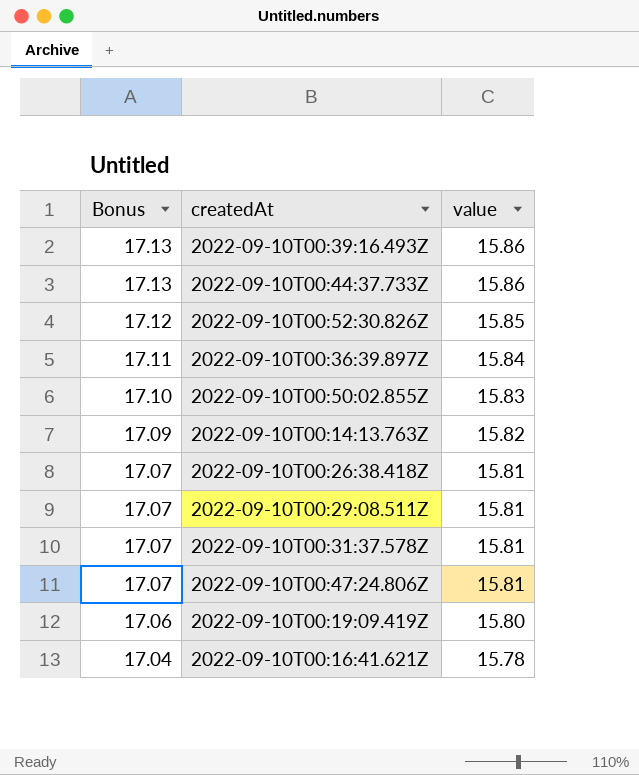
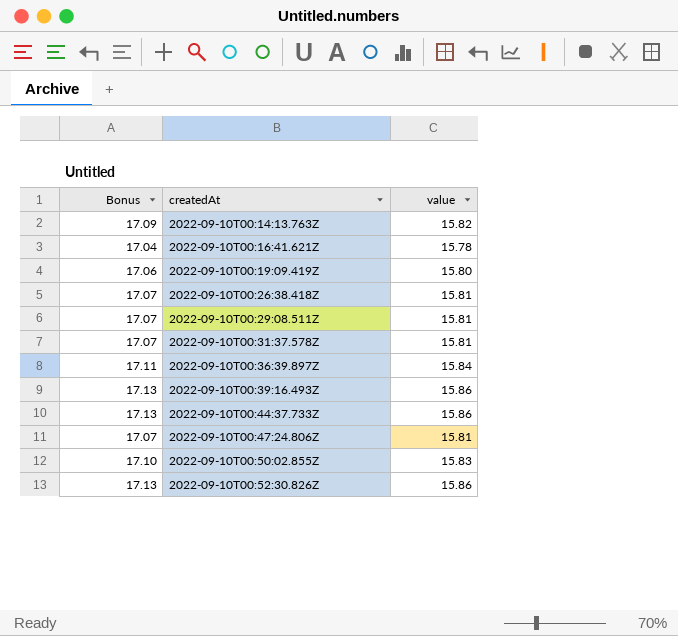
row order: Bonus descending -> createdAt ascending
2022-09-10T00:52:30.826Z | Bonus: 17.12 -> 17.13
2022-09-10T00:52:30.826Z | value: 15.85 -> 15.86

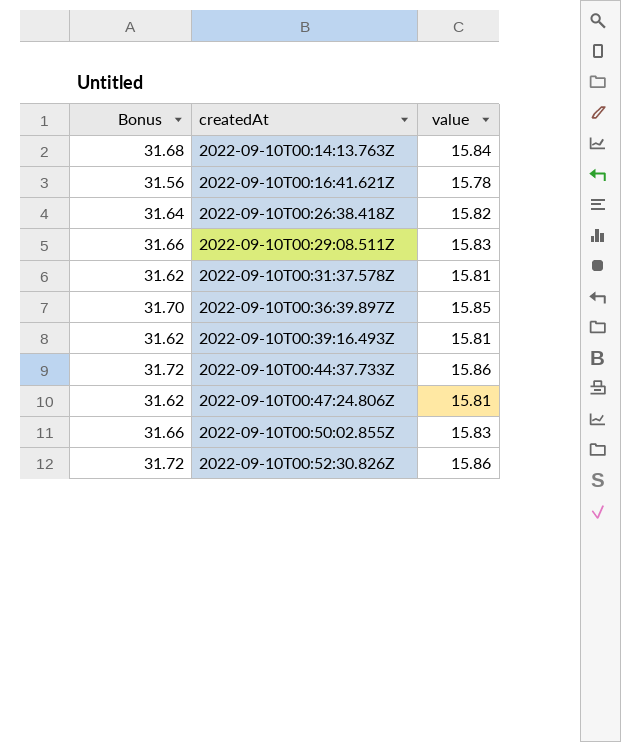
column Bonus | formula: [value] * 1.08 -> [value] * 2
row 2022-09-10T00:19:09.419Z: 17.06 | 15.80 -> none
2022-09-10T00:14:13.763Z | value: 15.82 -> 15.84
2022-09-10T00:26:38.418Z | value: 15.81 -> 15.82
2022-09-10T00:29:08.511Z | value: 15.81 -> 15.83
2022-09-10T00:36:39.897Z | value: 15.84 -> 15.85
2022-09-10T00:39:16.493Z | value: 15.86 -> 15.81

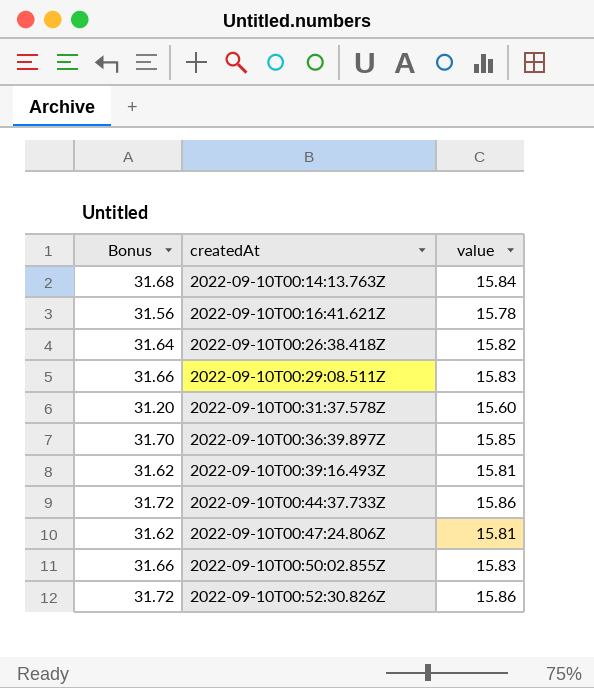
2022-09-10T00:31:37.578Z | Bonus: 31.62 -> 31.20
2022-09-10T00:31:37.578Z | value: 15.81 -> 15.60

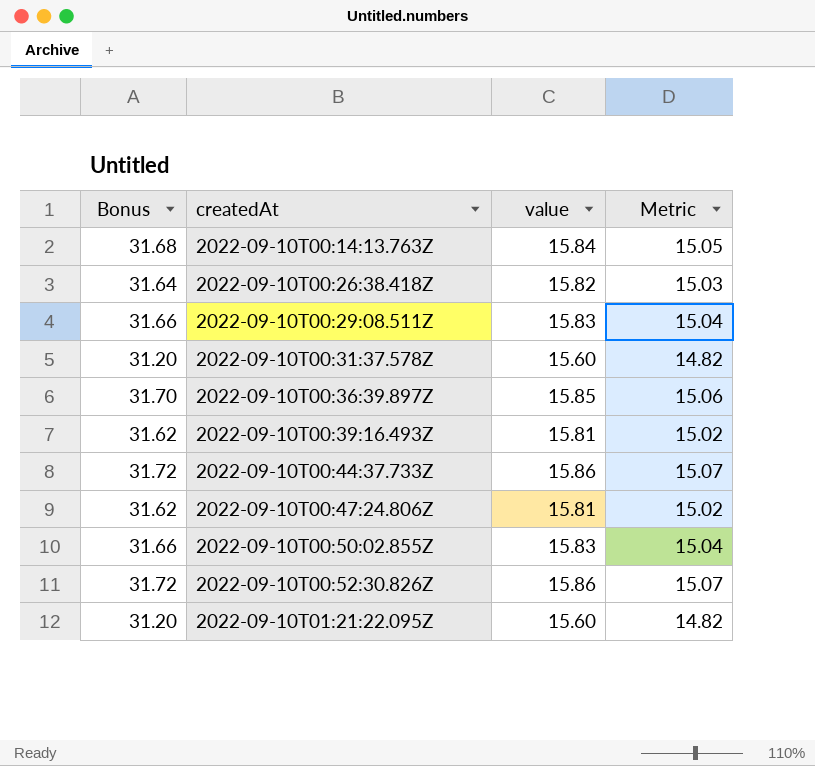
column Metric | formula: none -> [value] * 0.95
row 2022-09-10T00:16:41.621Z: 31.56 | 15.78 -> none
row 2022-09-10T01:21:22.095Z: none -> 31.20 | 15.60 | 14.82

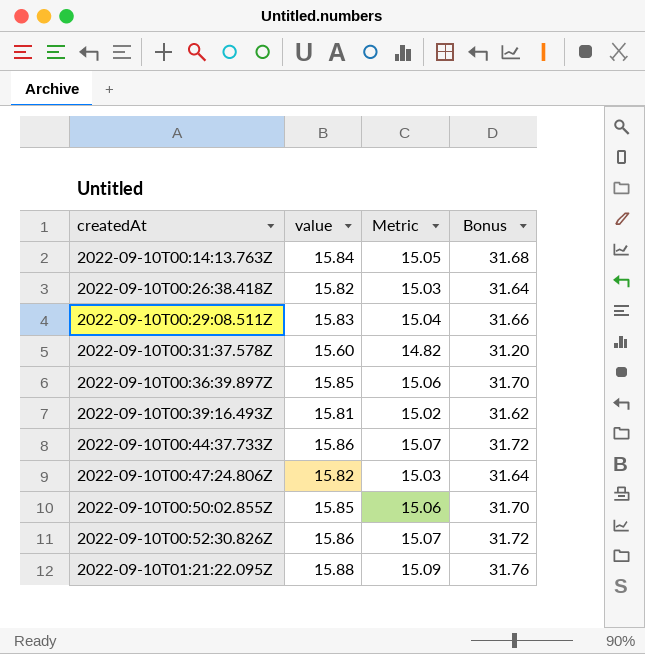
column Bonus | position: 1 -> 4
2022-09-10T00:47:24.806Z | value: 15.81 -> 15.82
2022-09-10T00:47:24.806Z | Metric: 15.02 -> 15.03
2022-09-10T00:47:24.806Z | Bonus: 31.62 -> 31.64
2022-09-10T00:50:02.855Z | value: 15.83 -> 15.85
2022-09-10T00:50:02.855Z | Metric: 15.04 -> 15.06
2022-09-10T00:50:02.855Z | Bonus: 31.66 -> 31.70
2022-09-10T01:21:22.095Z | value: 15.60 -> 15.88
2022-09-10T01:21:22.095Z | Metric: 14.82 -> 15.09
2022-09-10T01:21:22.095Z | Bonus: 31.20 -> 31.76

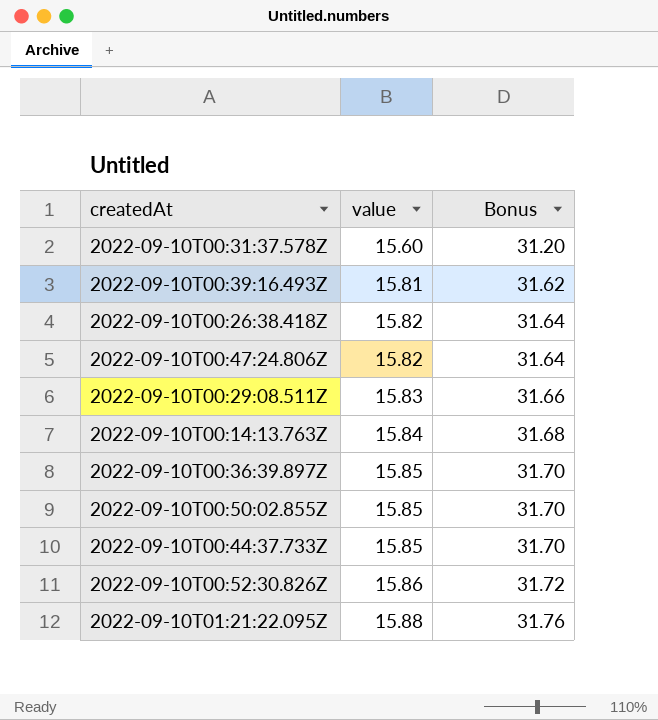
row order: createdAt ascending -> value ascending
column Metric | formula: [value] * 0.95 -> none
2022-09-10T00:44:37.733Z | value: 15.86 -> 15.85
2022-09-10T00:44:37.733Z | Bonus: 31.72 -> 31.70

